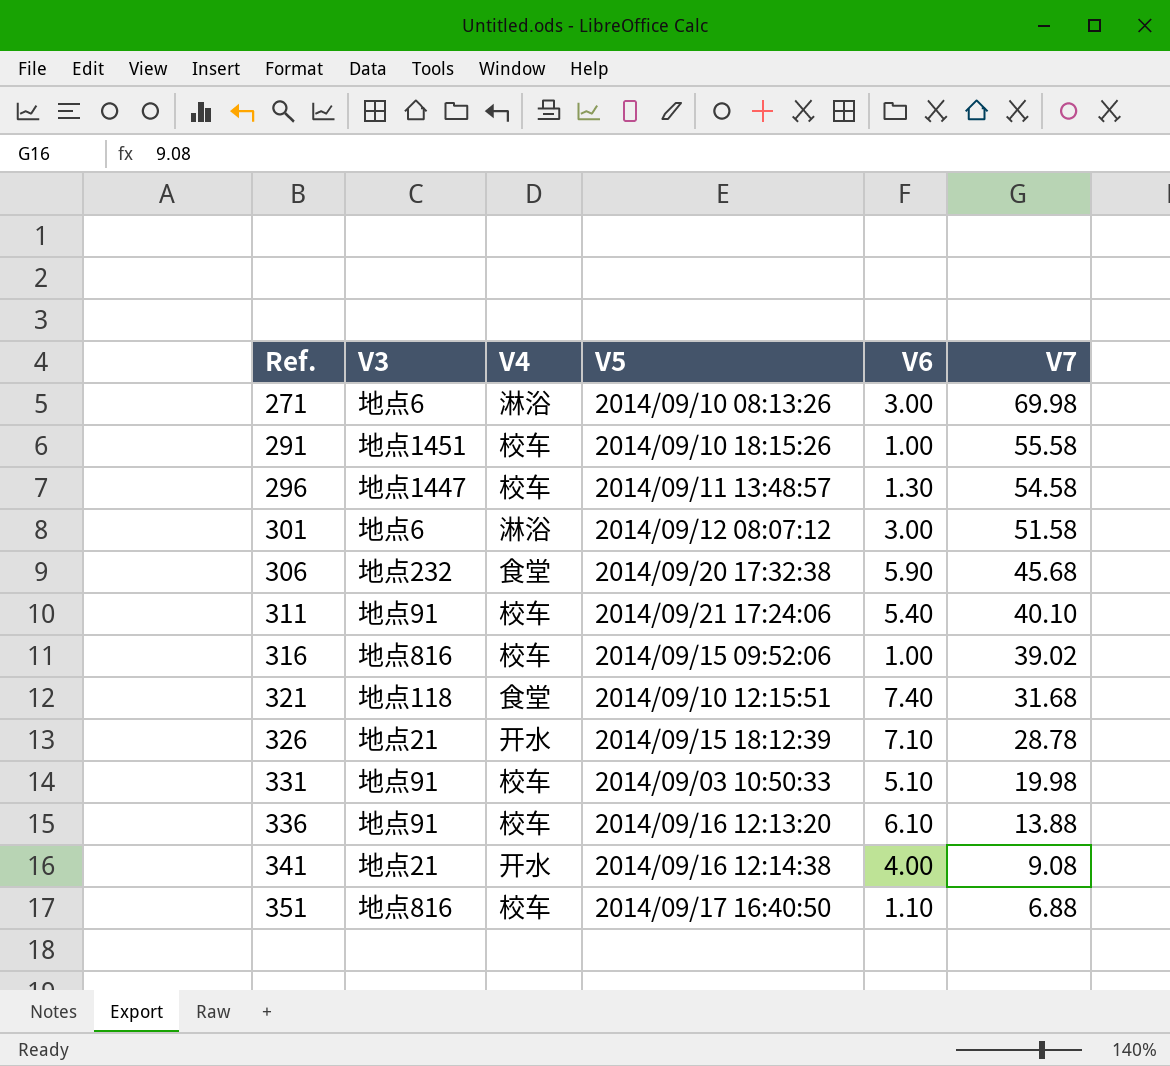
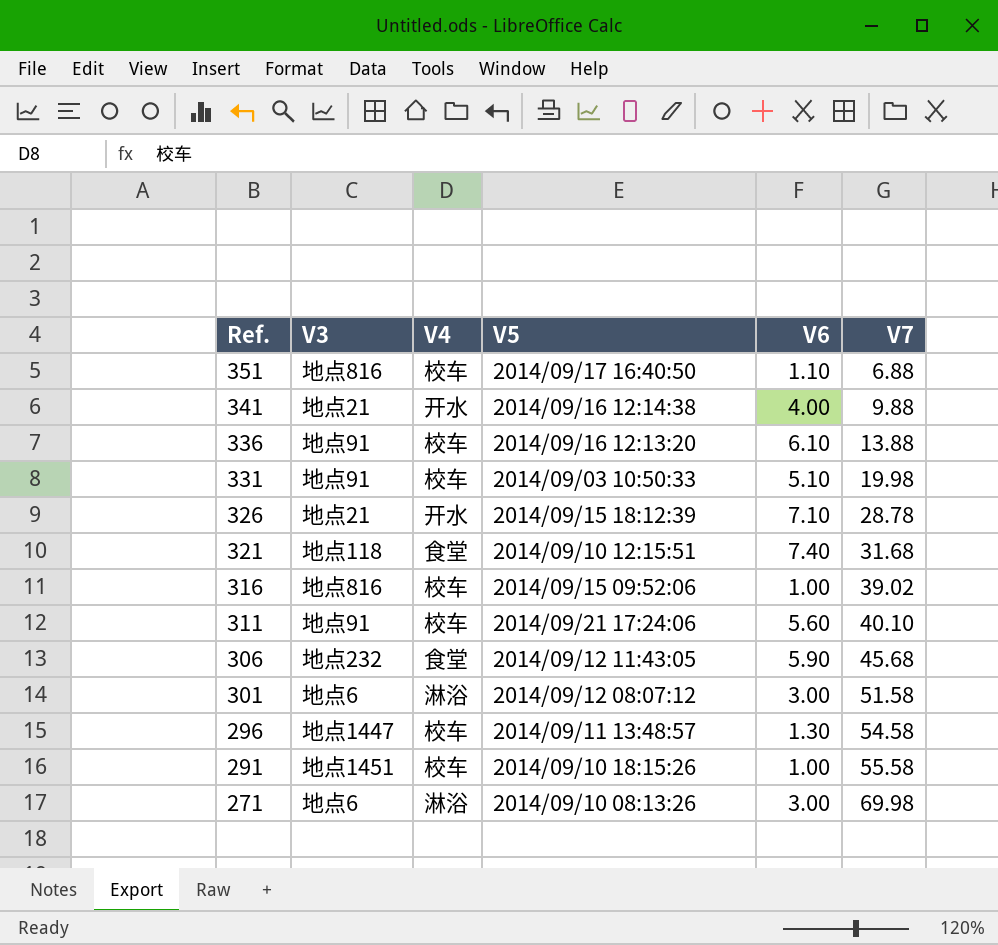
row order: Ref. ascending -> Ref. descending
341 | V7: 9.08 -> 9.88
311 | V6: 5.40 -> 5.60
306 | V5: 2014/09/20 17:32:38 -> 2014/09/12 11:43:05

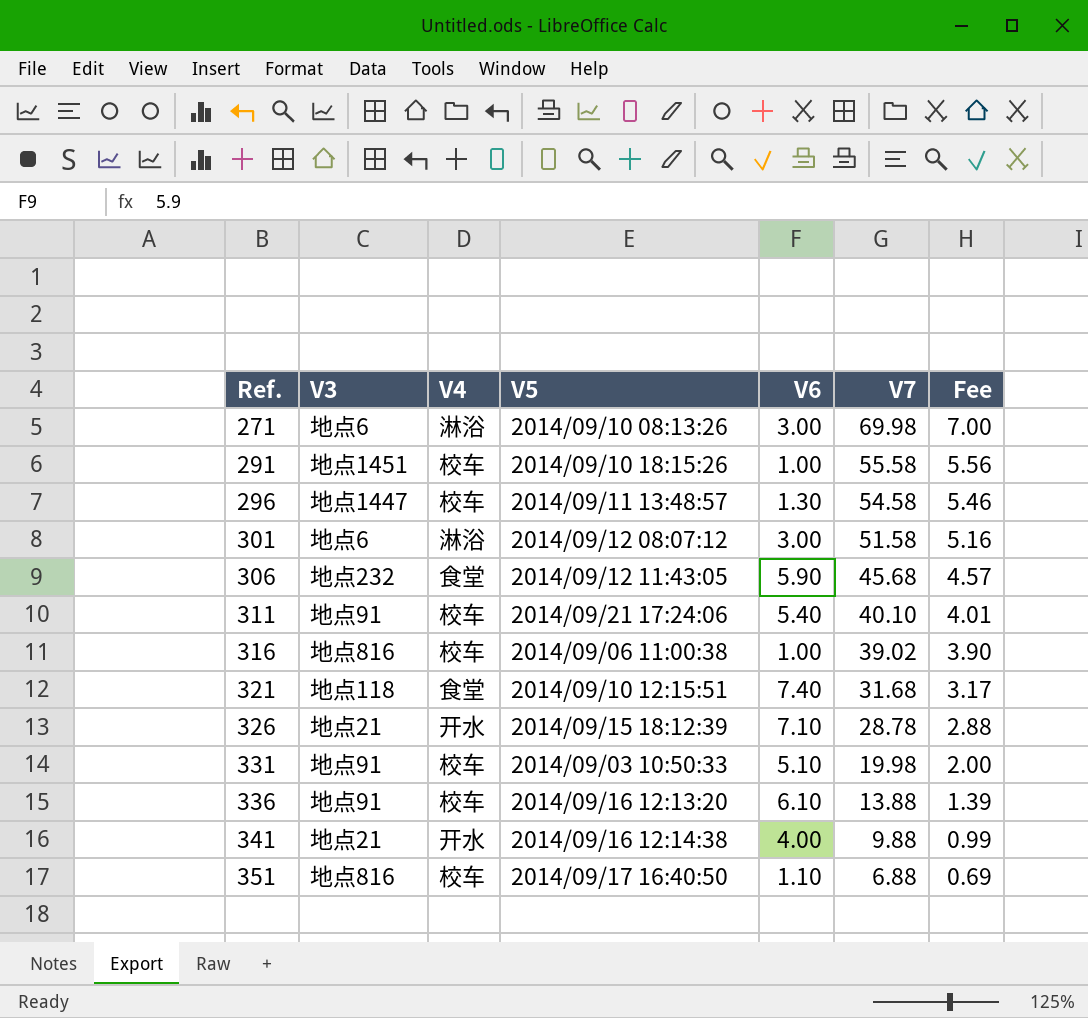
row order: Ref. descending -> Ref. ascending
column Fee | formula: none -> [V7] * 0.1
311 | V6: 5.60 -> 5.40
316 | V5: 2014/09/15 09:52:06 -> 2014/09/06 11:00:38

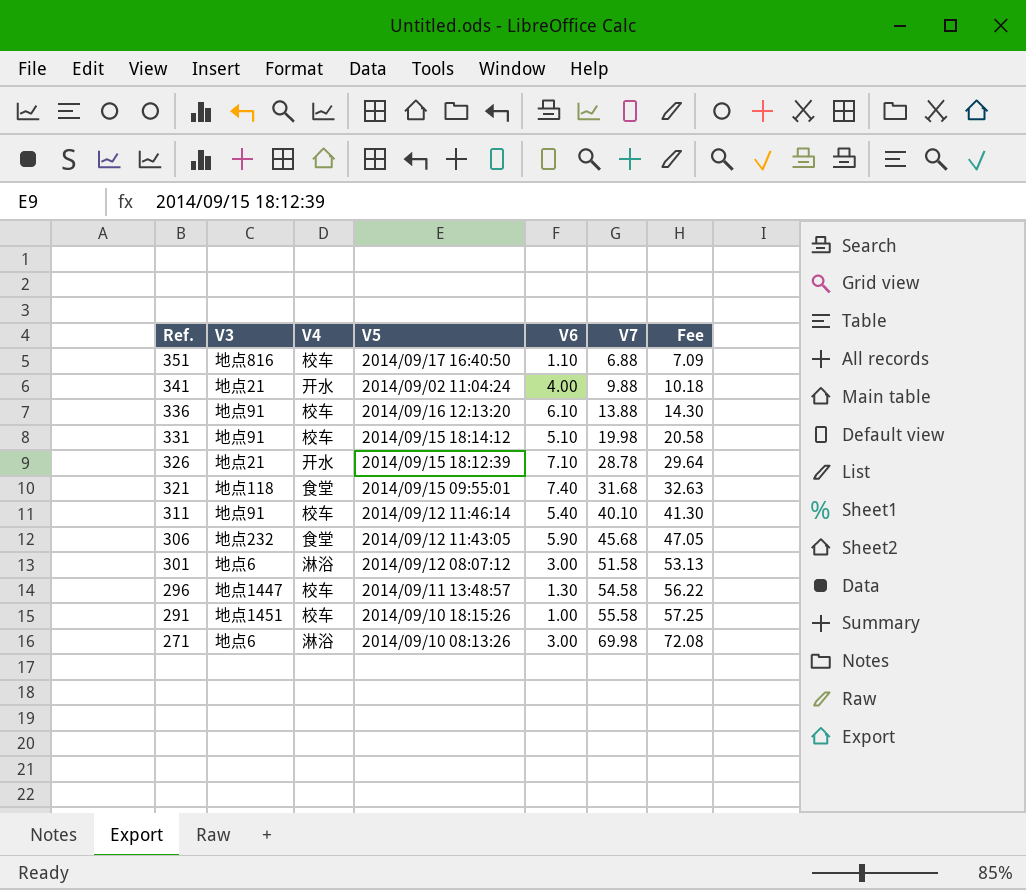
row order: Ref. ascending -> Ref. descending
column Fee | formula: [V7] * 0.1 -> [V7] * 1.03
row 316: 地点816 | 校车 | 2014/09/06 11:00:38 | 1.00 | 39.02 | 3.90 -> none
341 | V5: 2014/09/16 12:14:38 -> 2014/09/02 11:04:24
331 | V5: 2014/09/03 10:50:33 -> 2014/09/15 18:14:12
321 | V5: 2014/09/10 12:15:51 -> 2014/09/15 09:55:01
311 | V5: 2014/09/21 17:24:06 -> 2014/09/12 11:46:14

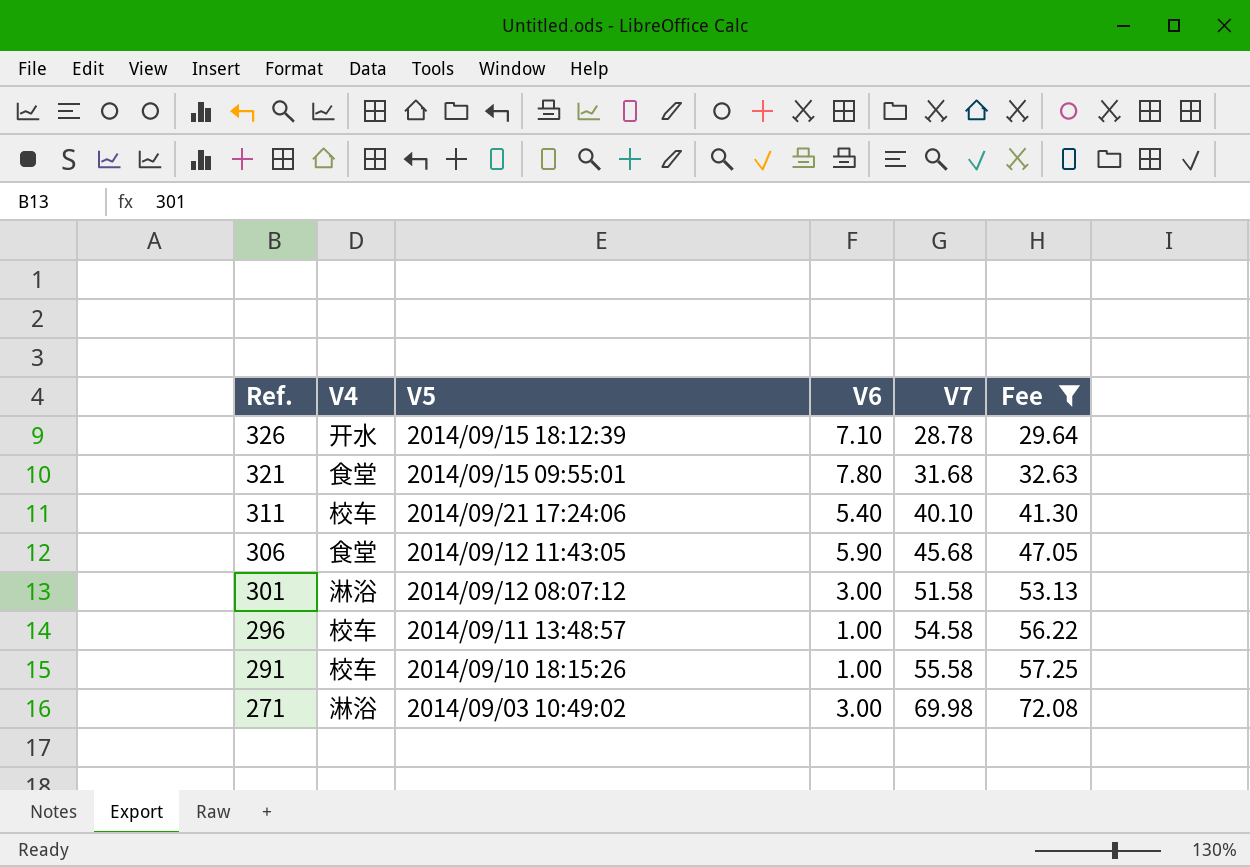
filter: none -> Fee >= 29.64
column V3 | position: 2 -> none
321 | V6: 7.40 -> 7.80
311 | V5: 2014/09/12 11:46:14 -> 2014/09/21 17:24:06
296 | V6: 1.30 -> 1.00
271 | V5: 2014/09/10 08:13:26 -> 2014/09/03 10:49:02

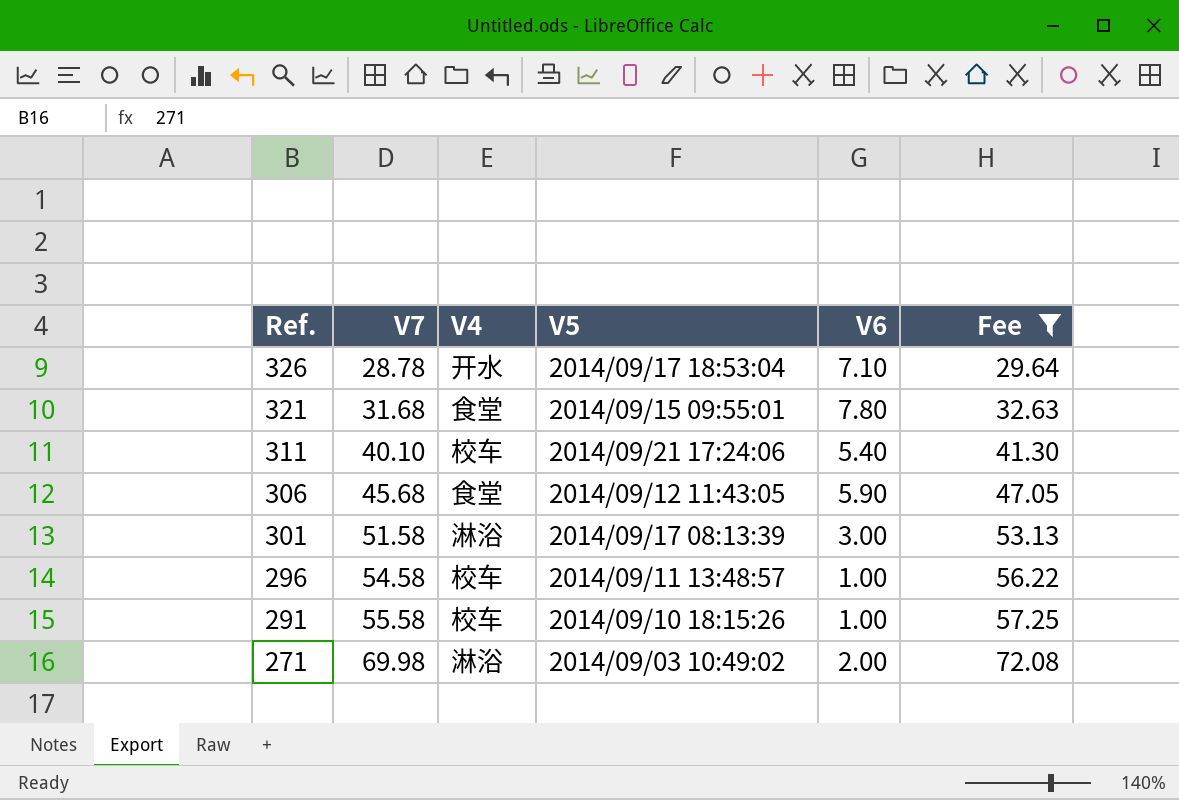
column V7 | position: 5 -> 2
326 | V5: 2014/09/15 18:12:39 -> 2014/09/17 18:53:04
301 | V5: 2014/09/12 08:07:12 -> 2014/09/17 08:13:39
271 | V6: 3.00 -> 2.00

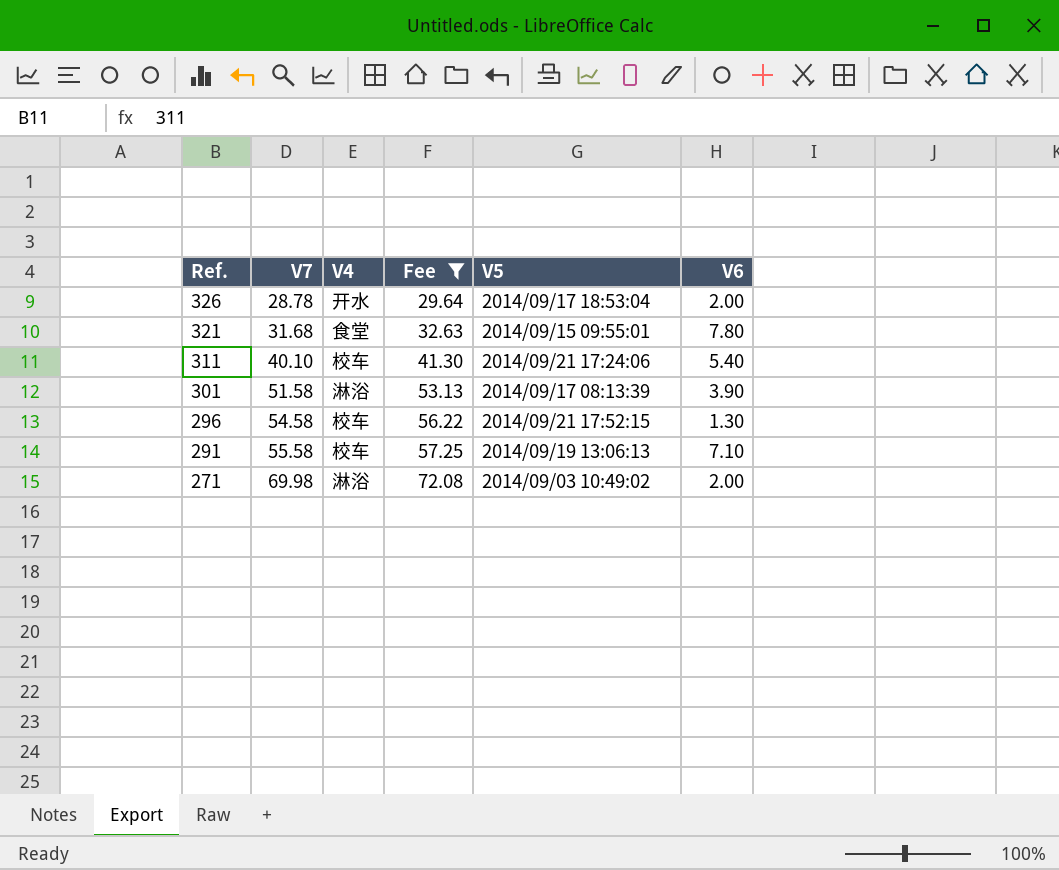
column Fee | position: 6 -> 4
row 306: 45.68 | 食堂 | 2014/09/12 11:43:05 | 5.90 | 47.05 -> none
326 | V6: 7.10 -> 2.00
301 | V6: 3.00 -> 3.90
296 | V5: 2014/09/11 13:48:57 -> 2014/09/21 17:52:15
296 | V6: 1.00 -> 1.30
291 | V5: 2014/09/10 18:15:26 -> 2014/09/19 13:06:13
291 | V6: 1.00 -> 7.10

